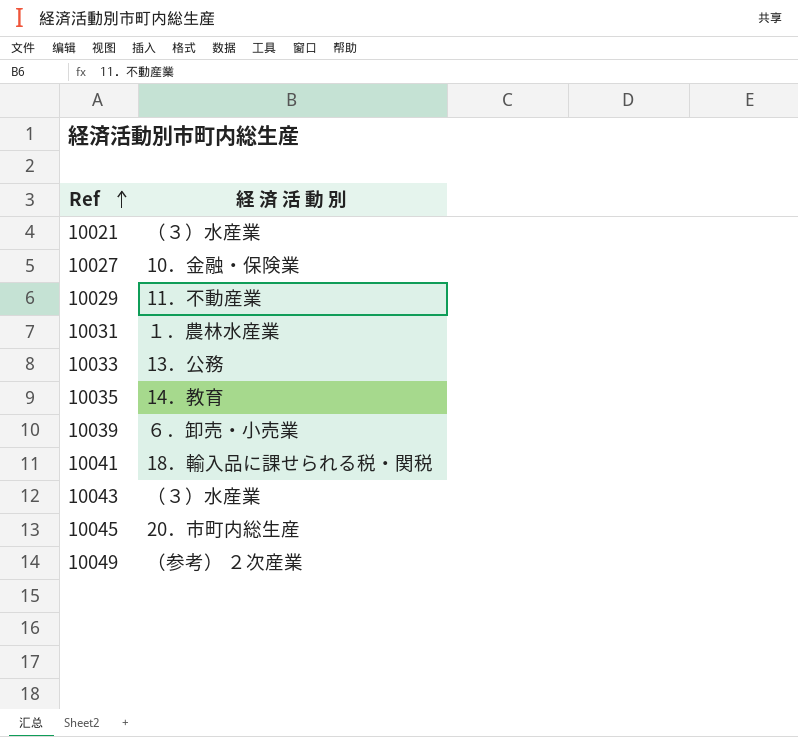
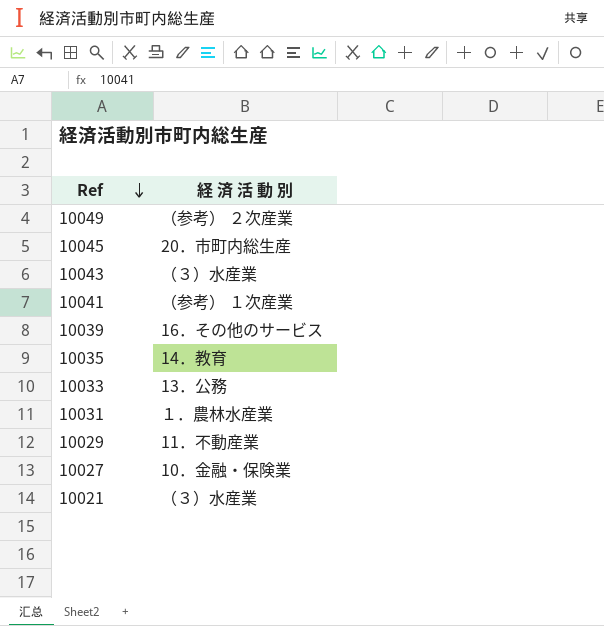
row order: Ref ascending -> Ref descending
10041 | 経 済 活 動 別: 18．輸入品に課せられる税・関税 -> （参考） １次産業
10039 | 経 済 活 動 別: ６．卸売・小売業 -> 16．その他のサービス

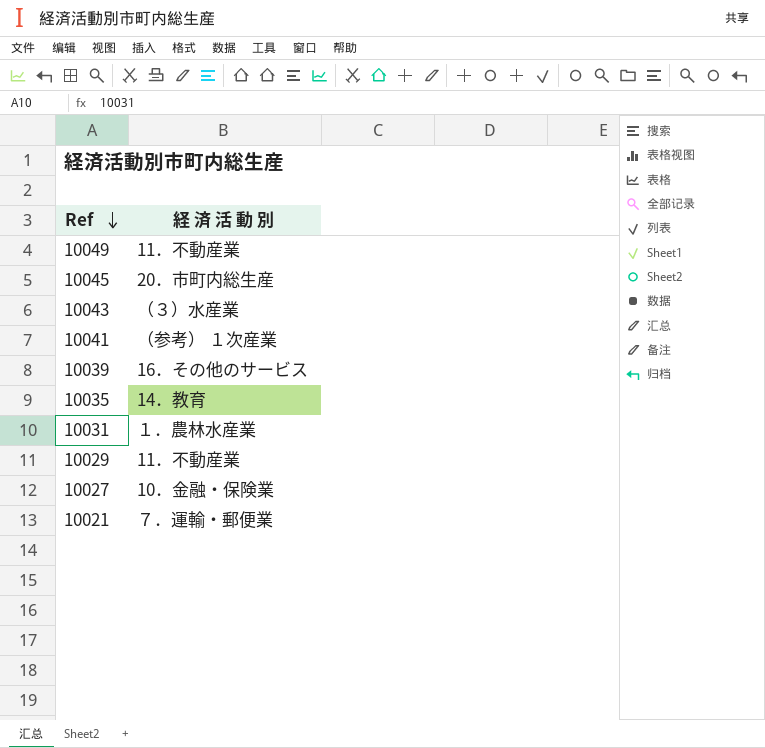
row 10033: 13．公務 -> none
10049 | 経 済 活 動 別: （参考） ２次産業 -> 11．不動産業
10021 | 経 済 活 動 別: （３）水産業 -> ７．運輸・郵便業

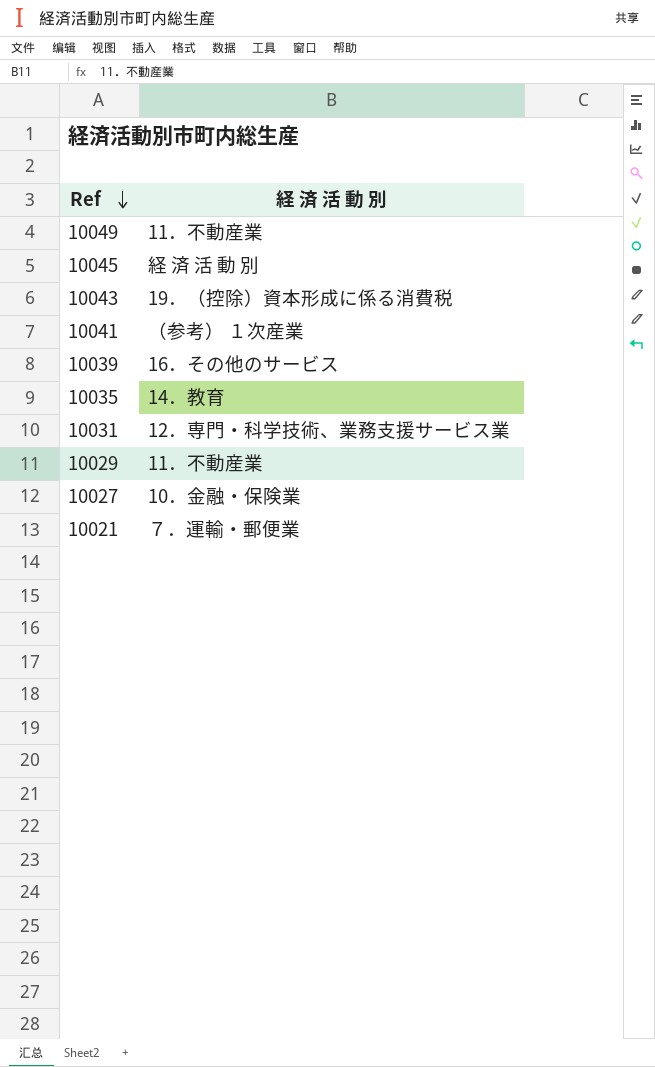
10045 | 経 済 活 動 別: 20．市町内総生産 -> 経 済 活 動 別
10043 | 経 済 活 動 別: （３）水産業 -> 19．（控除）資本形成に係る消費税
10031 | 経 済 活 動 別: １．農林水産業 -> 12．専門・科学技術、業務支援サービス業

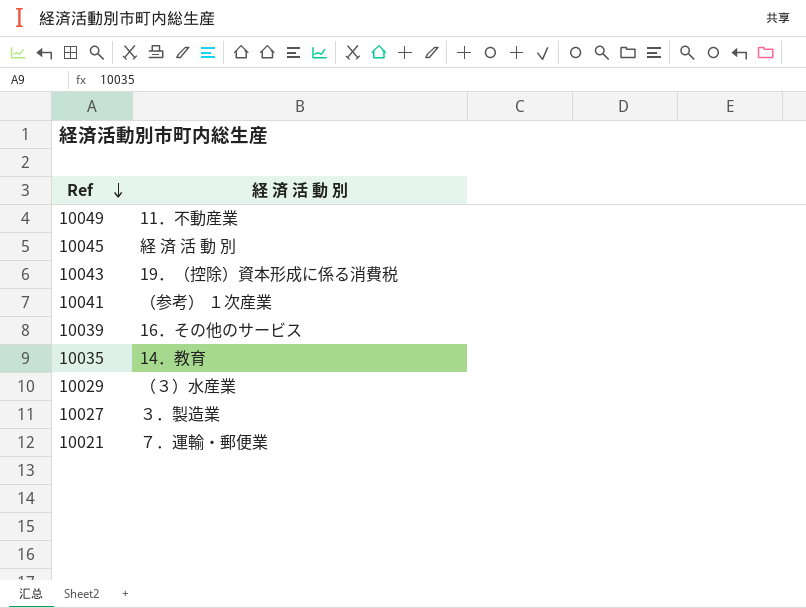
row 10031: 12．専門・科学技術、業務支援サービス業 -> none
10029 | 経 済 活 動 別: 11．不動産業 -> （３）水産業
10027 | 経 済 活 動 別: 10．金融・保険業 -> ３．製造業

